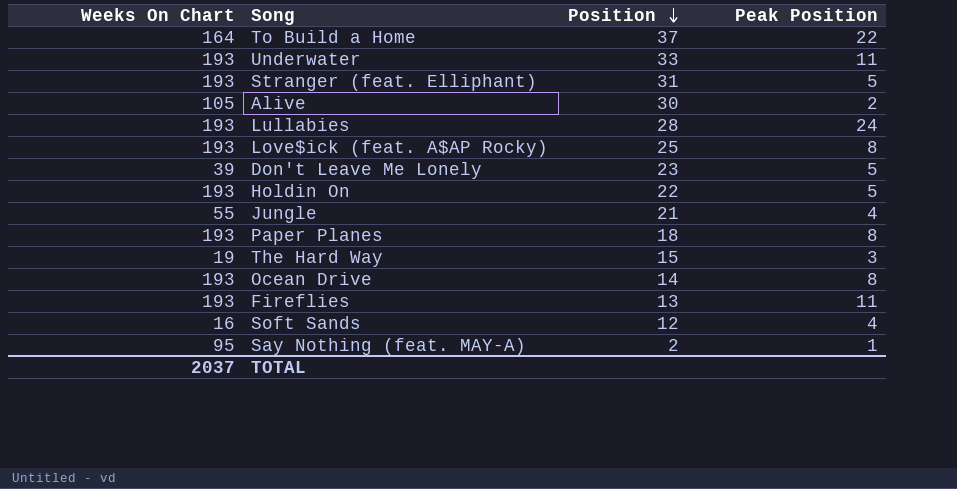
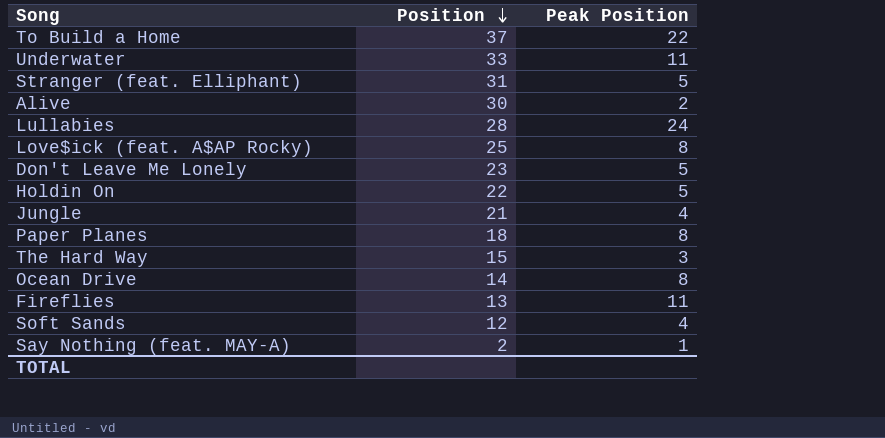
column Weeks On Chart | position: 1 -> none

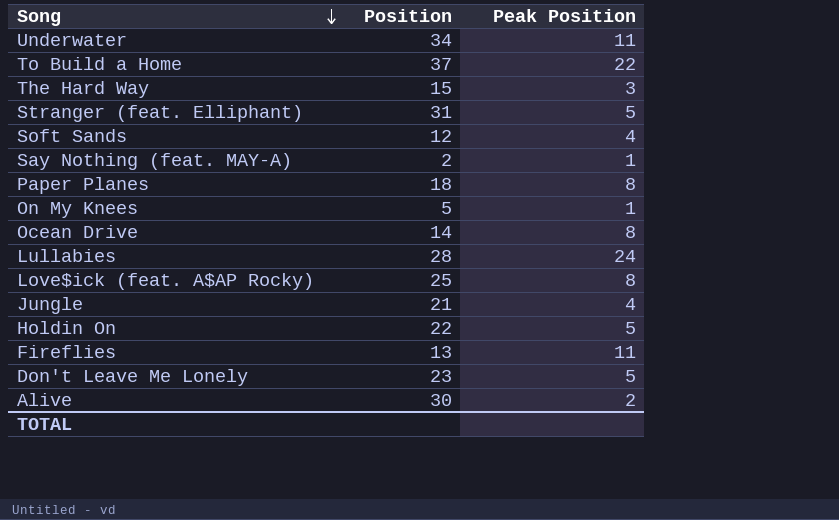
row order: Position descending -> Song descending
Underwater | Position: 33 -> 34
row On My Knees: none -> 5 | 1

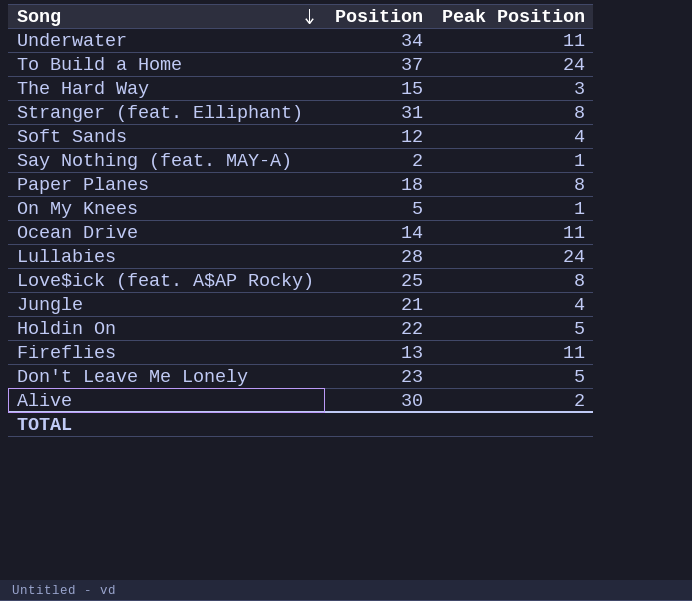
To Build a Home | Peak Position: 22 -> 24
Stranger (feat. Elliphant) | Peak Position: 5 -> 8
Ocean Drive | Peak Position: 8 -> 11

